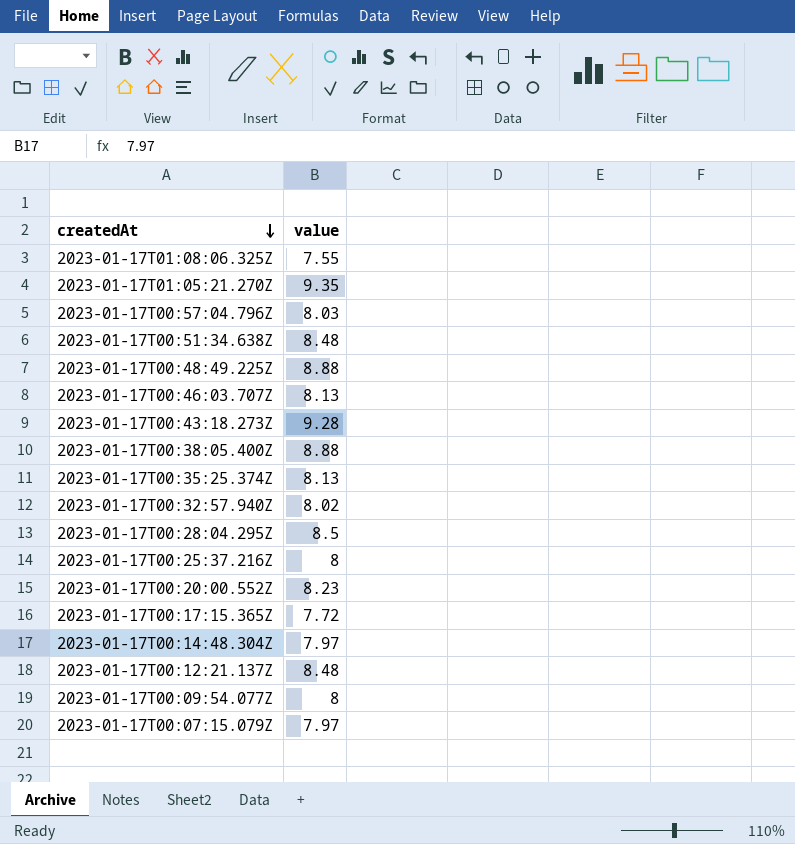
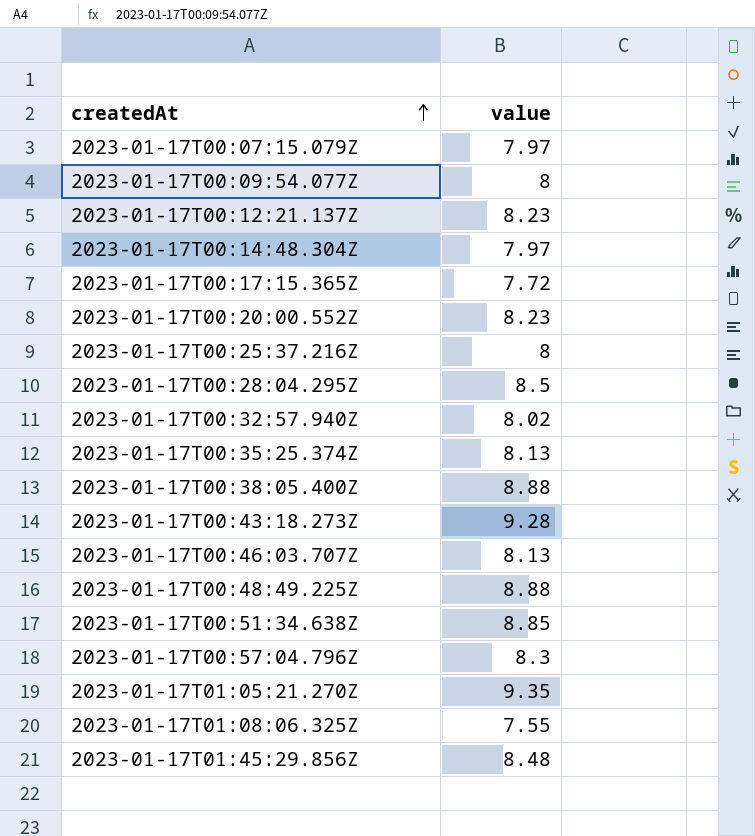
row order: createdAt descending -> createdAt ascending
2023-01-17T00:12:21.137Z | value: 8.48 -> 8.23
2023-01-17T00:51:34.638Z | value: 8.48 -> 8.85
2023-01-17T00:57:04.796Z | value: 8.03 -> 8.3
row 2023-01-17T01:45:29.856Z: none -> 8.48

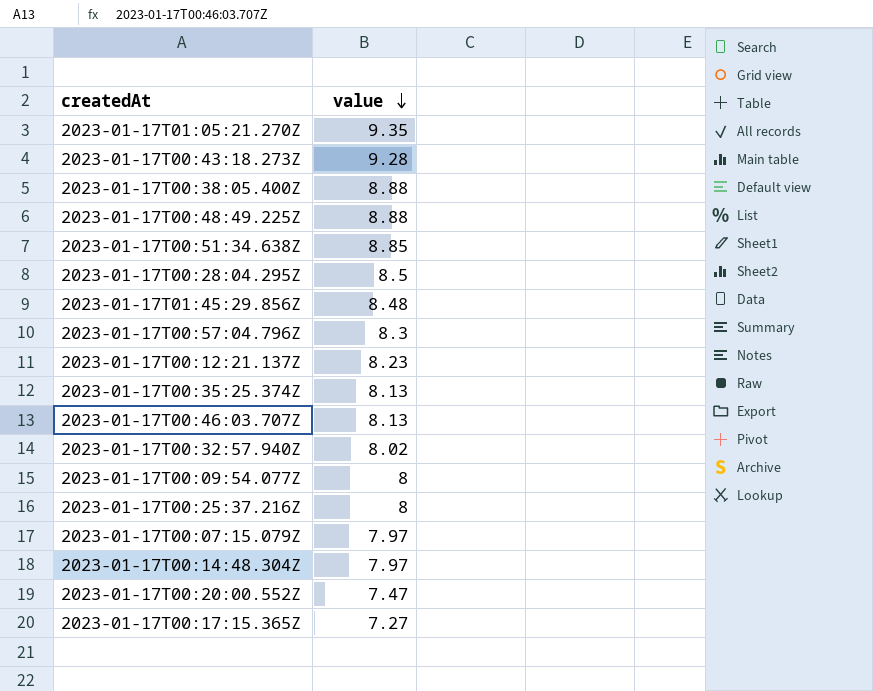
row order: createdAt ascending -> value descending
row 2023-01-17T01:08:06.325Z: 7.55 -> none
2023-01-17T00:20:00.552Z | value: 8.23 -> 7.47
2023-01-17T00:17:15.365Z | value: 7.72 -> 7.27

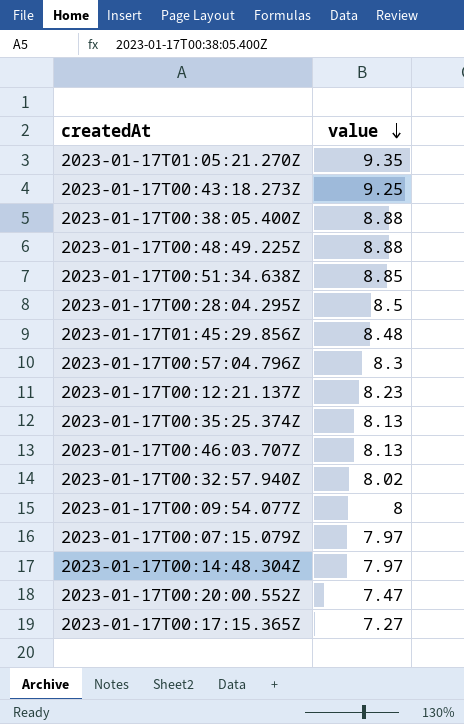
row 2023-01-17T00:25:37.216Z: 8 -> none
2023-01-17T00:43:18.273Z | value: 9.28 -> 9.25

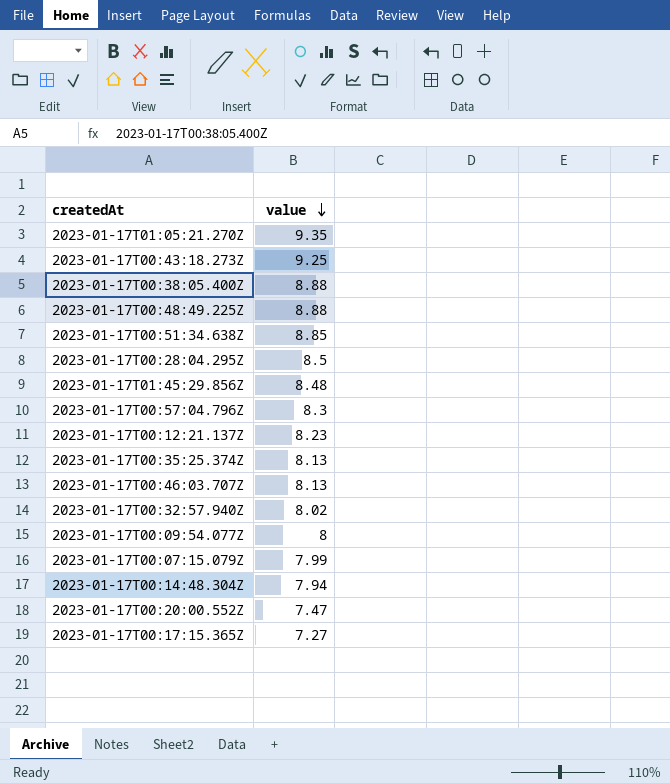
2023-01-17T00:07:15.079Z | value: 7.97 -> 7.99
2023-01-17T00:14:48.304Z | value: 7.97 -> 7.94

